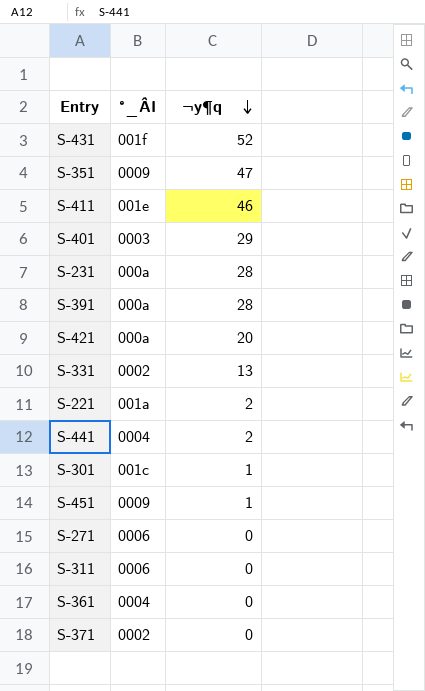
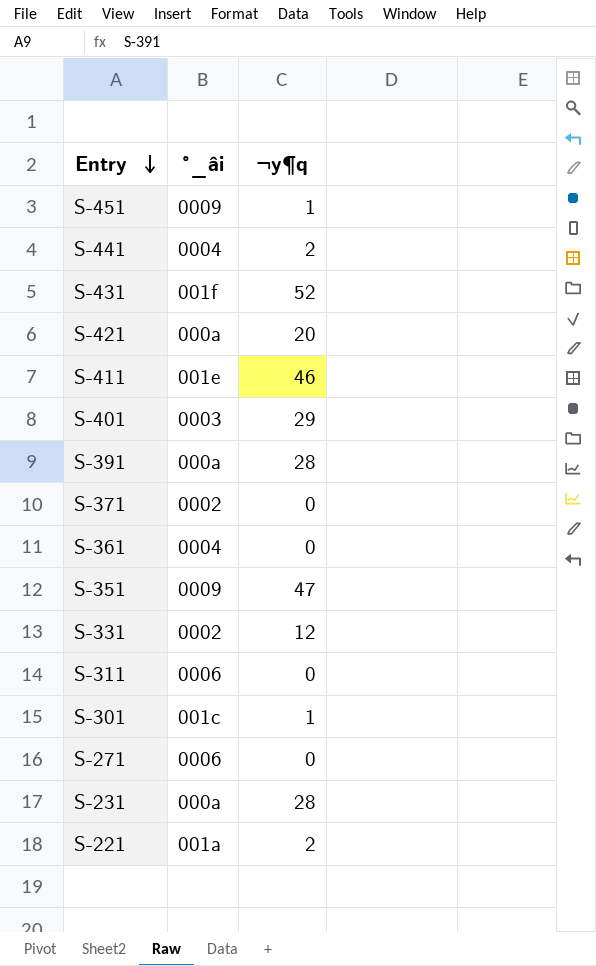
row order: ¬y¶q descending -> Entry descending
column name: °_ÂI -> °_âi
S-331 | ¬y¶q: 13 -> 12

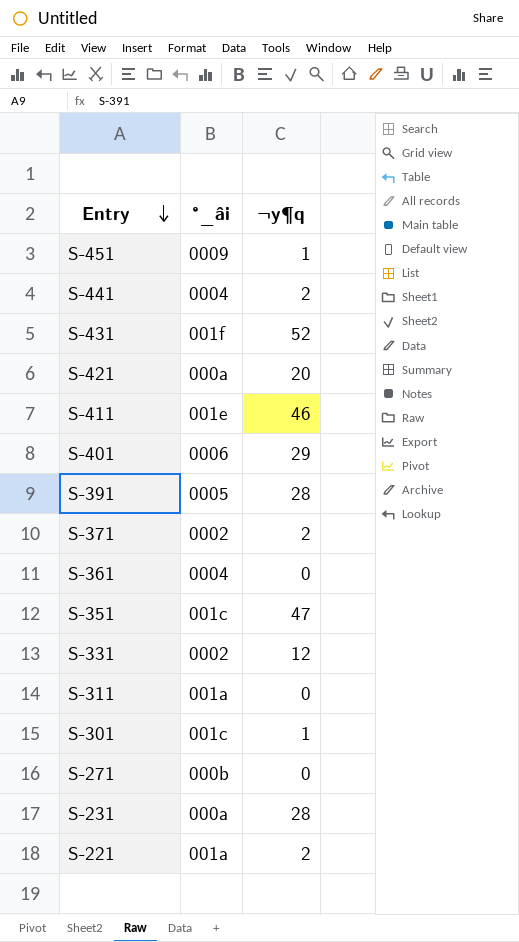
S-401 | °_âi: 0003 -> 0006
S-391 | °_âi: 000a -> 0005
S-371 | ¬y¶q: 0 -> 2
S-351 | °_âi: 0009 -> 001c
S-311 | °_âi: 0006 -> 001a
S-271 | °_âi: 0006 -> 000b

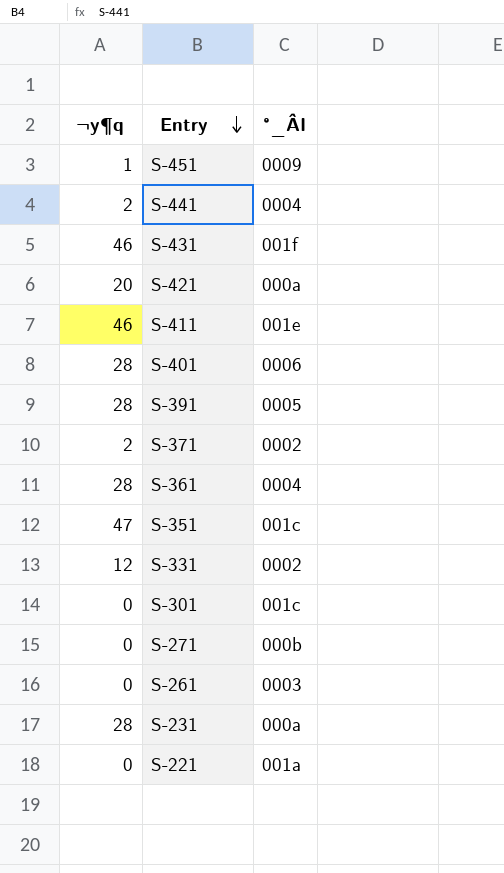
column ¬y¶q | position: 3 -> 1
column name: °_âi -> °_ÂI
row S-311: 001a | 0 -> none
S-431 | ¬y¶q: 52 -> 46
S-401 | ¬y¶q: 29 -> 28
S-361 | ¬y¶q: 0 -> 28
S-301 | ¬y¶q: 1 -> 0
row S-261: none -> 0 | 0003
S-221 | ¬y¶q: 2 -> 0

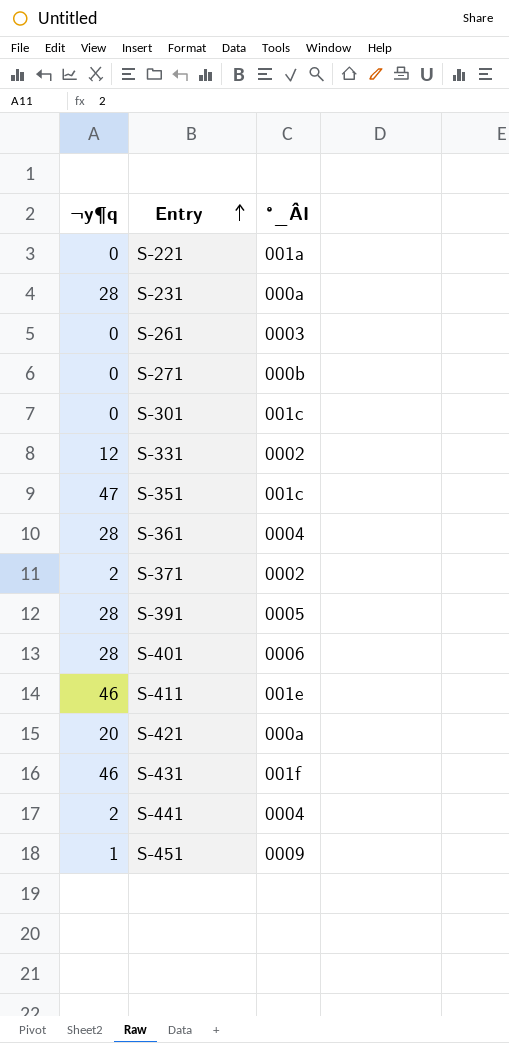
row order: Entry descending -> Entry ascending

